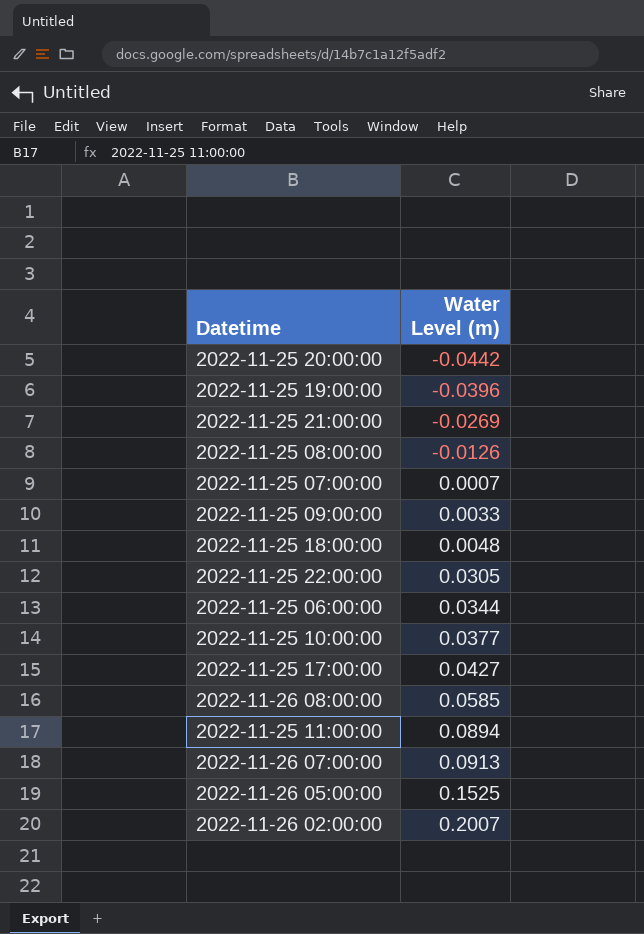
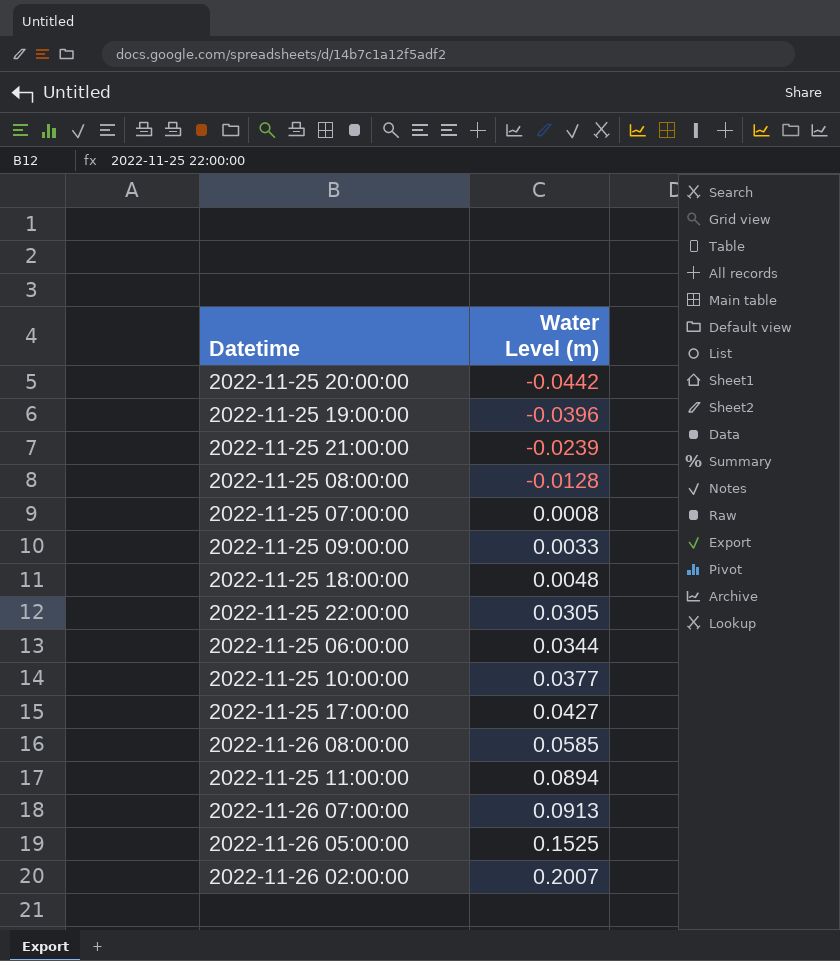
2022-11-25 21:00:00 | Water Level (m): -0.0269 -> -0.0239
2022-11-25 08:00:00 | Water Level (m): -0.0126 -> -0.0128
2022-11-25 07:00:00 | Water Level (m): 0.0007 -> 0.0008

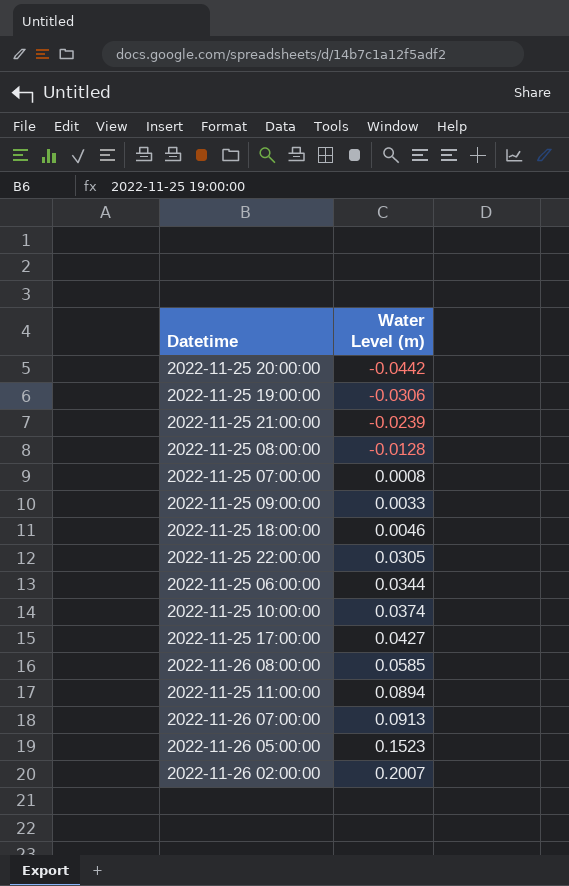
2022-11-25 19:00:00 | Water Level (m): -0.0396 -> -0.0306
2022-11-25 18:00:00 | Water Level (m): 0.0048 -> 0.0046
2022-11-25 10:00:00 | Water Level (m): 0.0377 -> 0.0374
2022-11-26 05:00:00 | Water Level (m): 0.1525 -> 0.1523

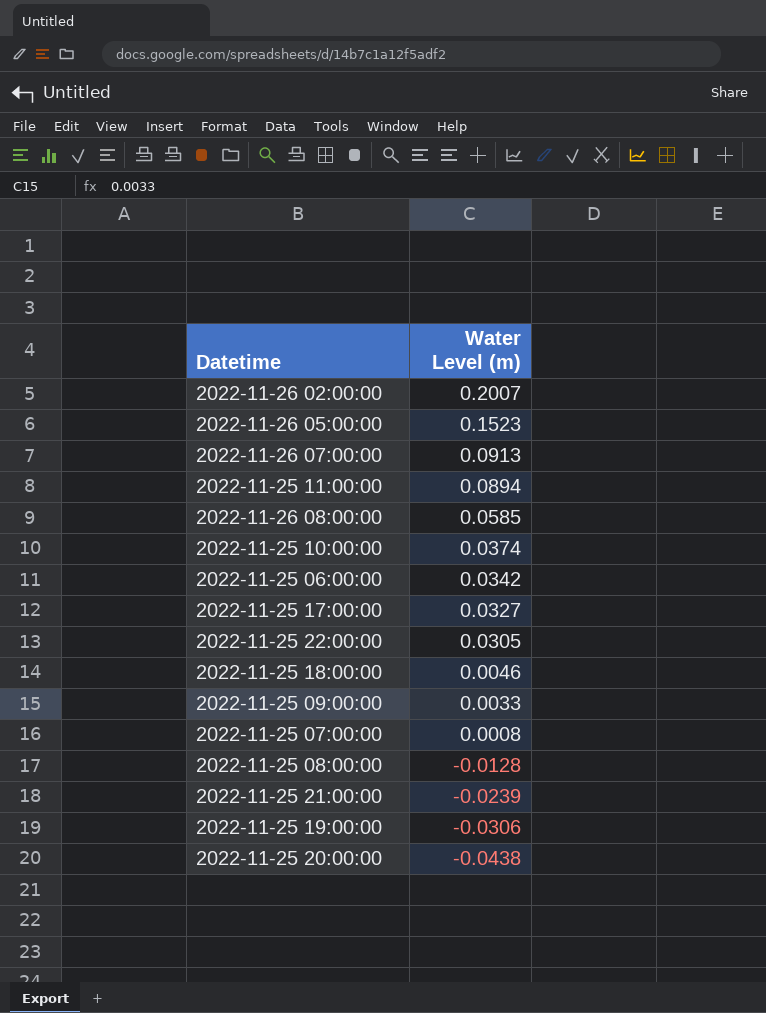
row order: Water Level (m) ascending -> Water Level (m) descending
2022-11-25 06:00:00 | Water Level (m): 0.0344 -> 0.0342
2022-11-25 17:00:00 | Water Level (m): 0.0427 -> 0.0327
2022-11-25 20:00:00 | Water Level (m): -0.0442 -> -0.0438

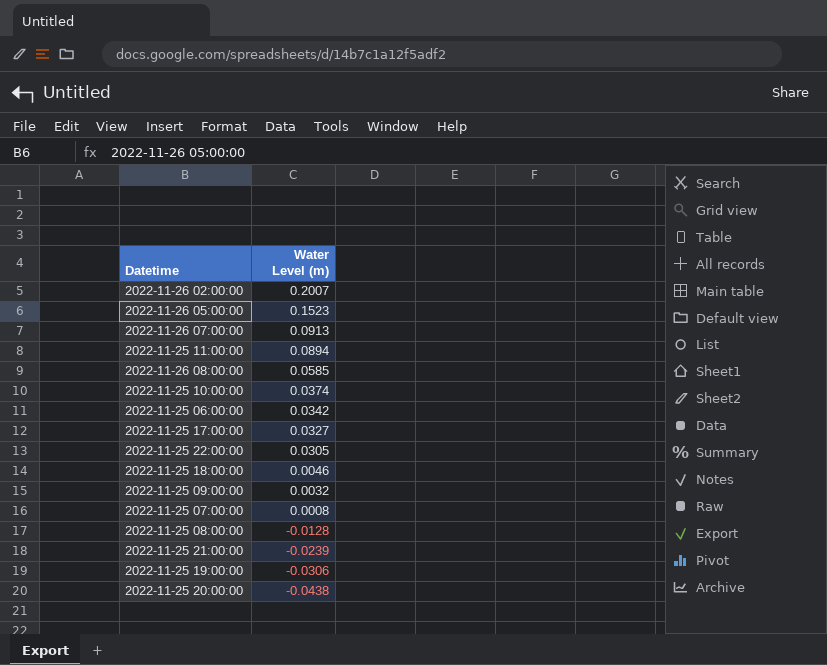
2022-11-25 09:00:00 | Water Level (m): 0.0033 -> 0.0032

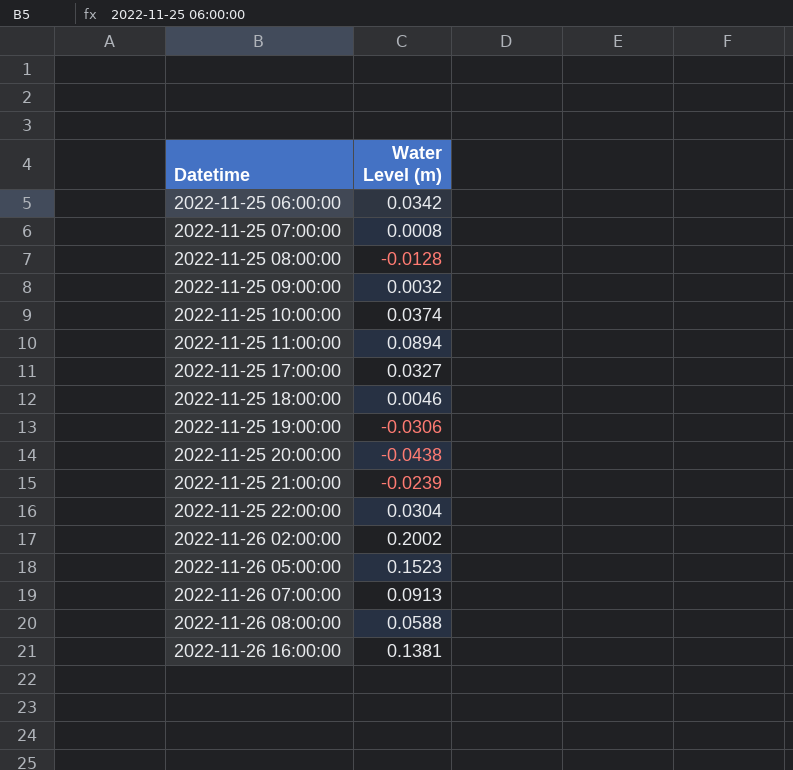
row order: Water Level (m) descending -> Datetime ascending
2022-11-25 22:00:00 | Water Level (m): 0.0305 -> 0.0304
2022-11-26 02:00:00 | Water Level (m): 0.2007 -> 0.2002
2022-11-26 08:00:00 | Water Level (m): 0.0585 -> 0.0588
row 2022-11-26 16:00:00: none -> 0.1381

